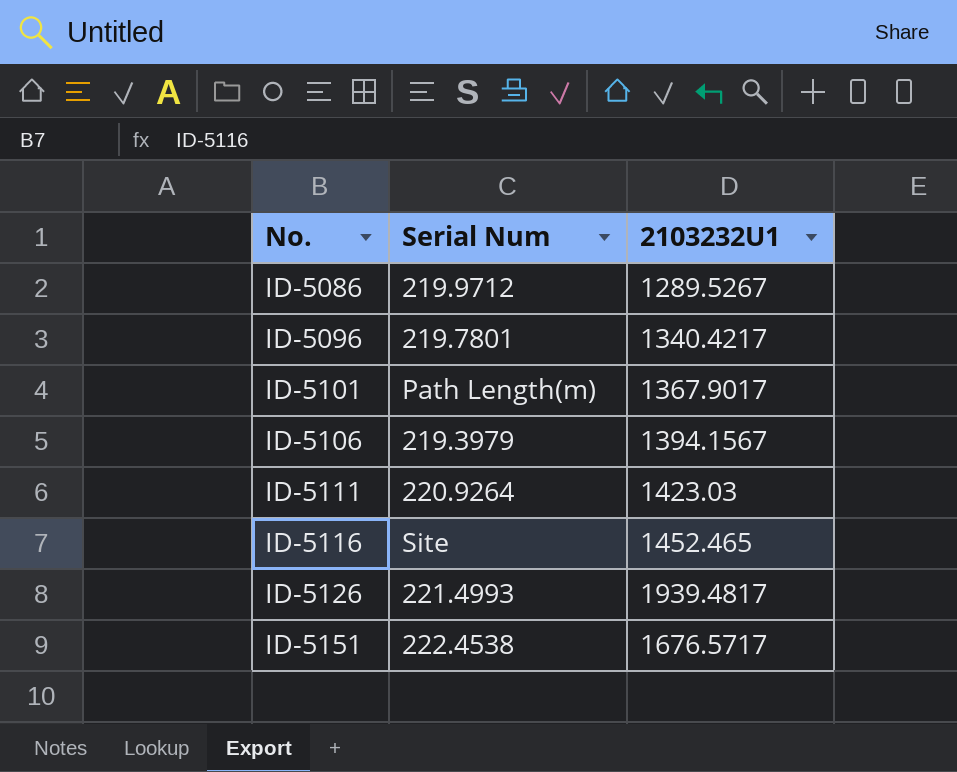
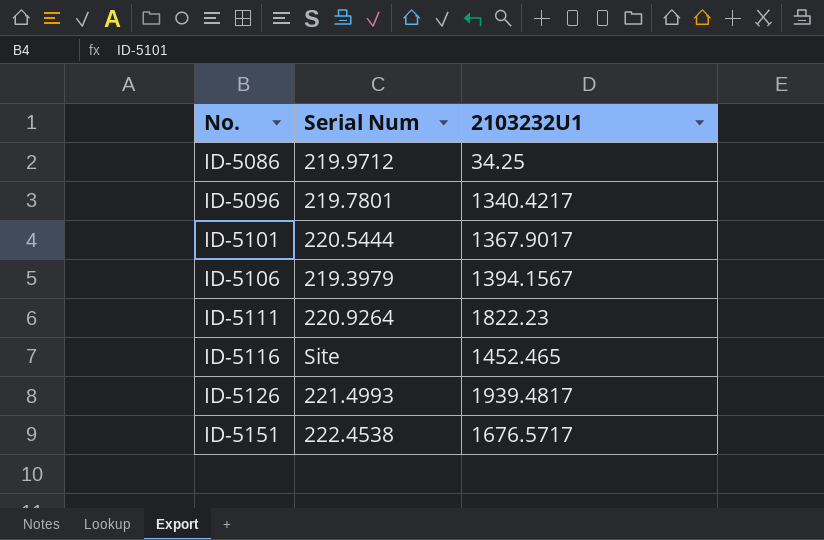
ID-5086 | 2103232U1: 1289.5267 -> 34.25
ID-5101 | Serial Num: Path Length(m) -> 220.5444
ID-5111 | 2103232U1: 1423.03 -> 1822.23

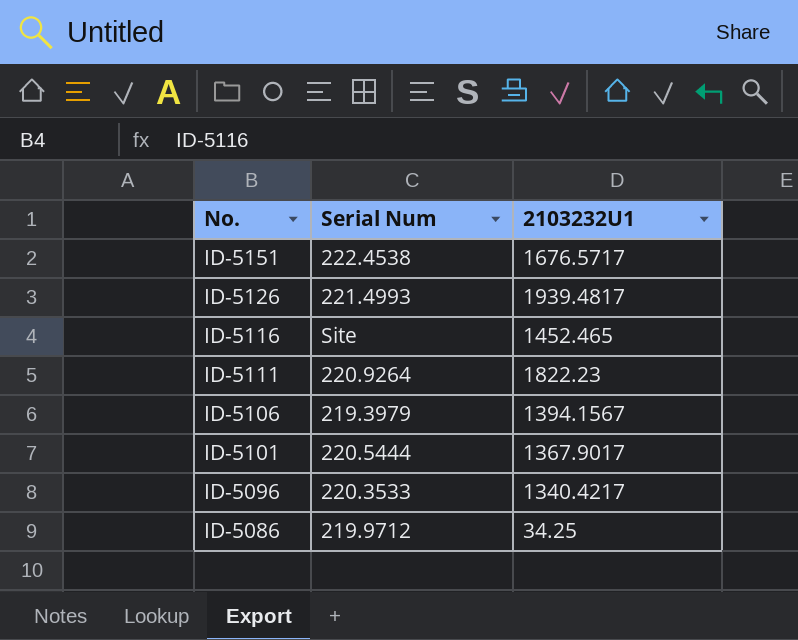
row order: No. ascending -> No. descending
ID-5096 | Serial Num: 219.7801 -> 220.3533

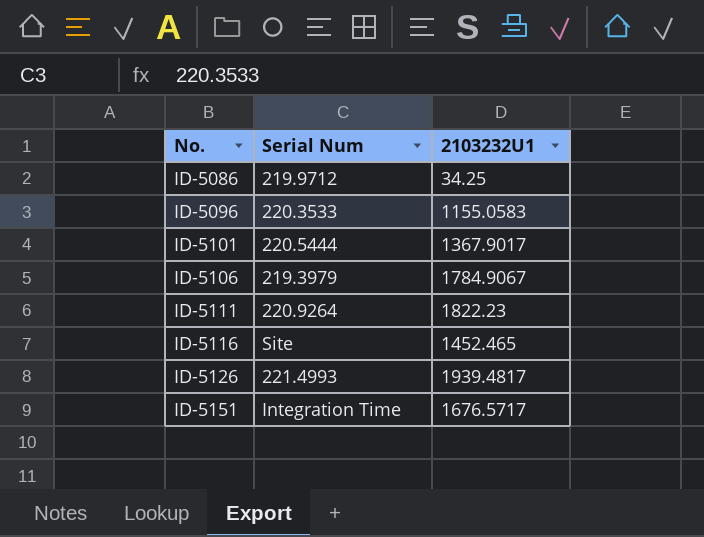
row order: No. descending -> No. ascending
ID-5096 | 2103232U1: 1340.4217 -> 1155.0583
ID-5106 | 2103232U1: 1394.1567 -> 1784.9067
ID-5151 | Serial Num: 222.4538 -> Integration Time

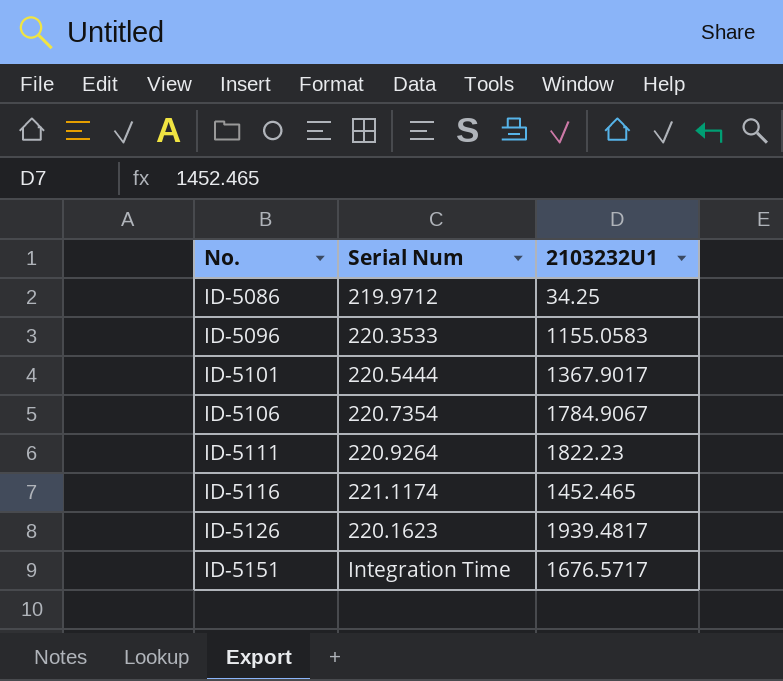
ID-5106 | Serial Num: 219.3979 -> 220.7354
ID-5116 | Serial Num: Site -> 221.1174
ID-5126 | Serial Num: 221.4993 -> 220.1623

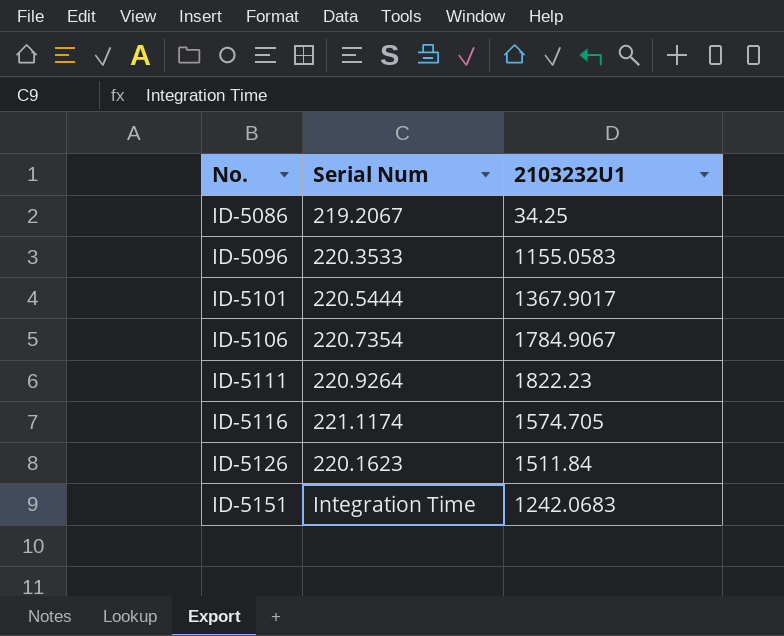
ID-5086 | Serial Num: 219.9712 -> 219.2067
ID-5116 | 2103232U1: 1452.465 -> 1574.705
ID-5126 | 2103232U1: 1939.4817 -> 1511.84
ID-5151 | 2103232U1: 1676.5717 -> 1242.0683

